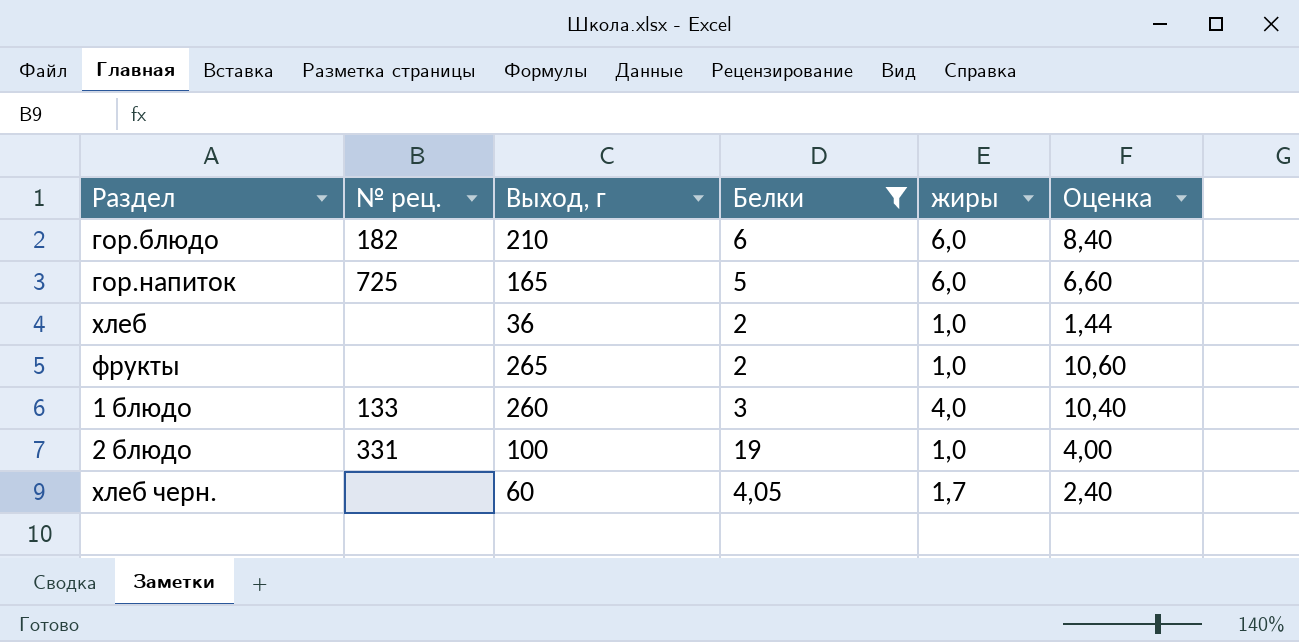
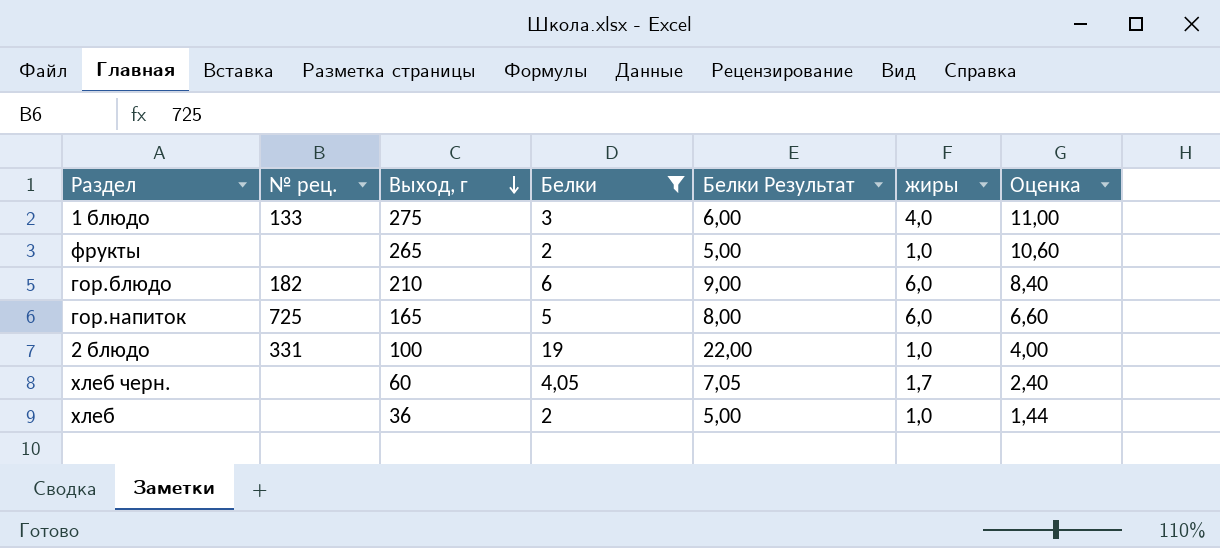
row order: none -> Выход, г descending
column Белки Результат | formula: none -> [Белки] + 3
1 блюдо | Выход, г: 260 -> 275
1 блюдо | Оценка: 10,40 -> 11,00

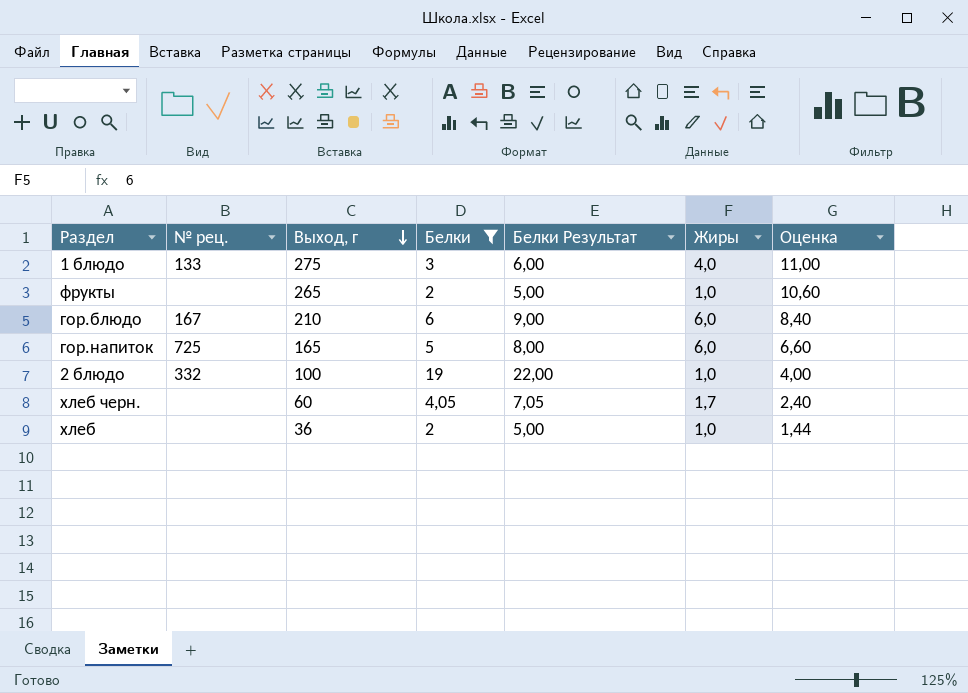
column name: жиры -> Жиры
гор.блюдо | № рец.: 182 -> 167
2 блюдо | № рец.: 331 -> 332

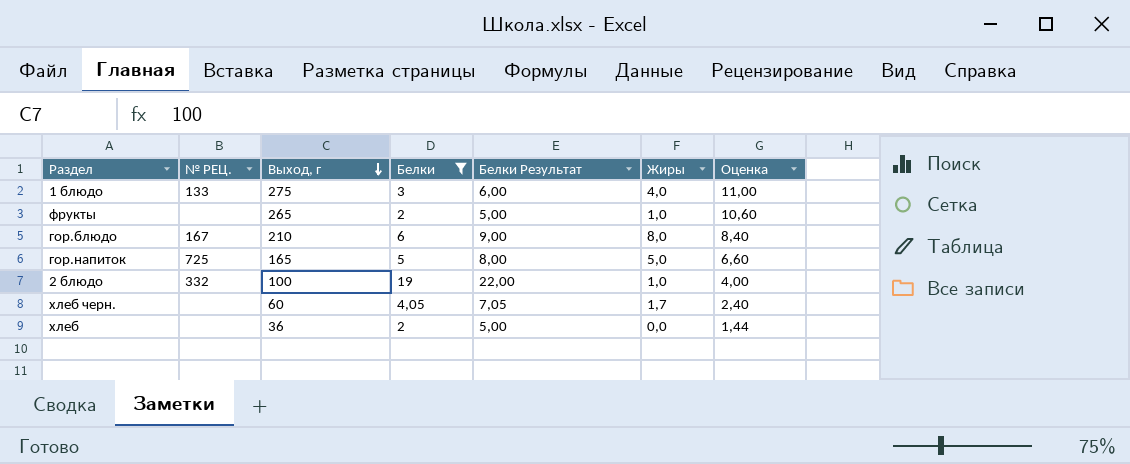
column name: № рец. -> № РЕЦ.
гор.блюдо | Жиры: 6,0 -> 8,0
гор.напиток | Жиры: 6,0 -> 5,0
хлеб | Жиры: 1,0 -> 0,0

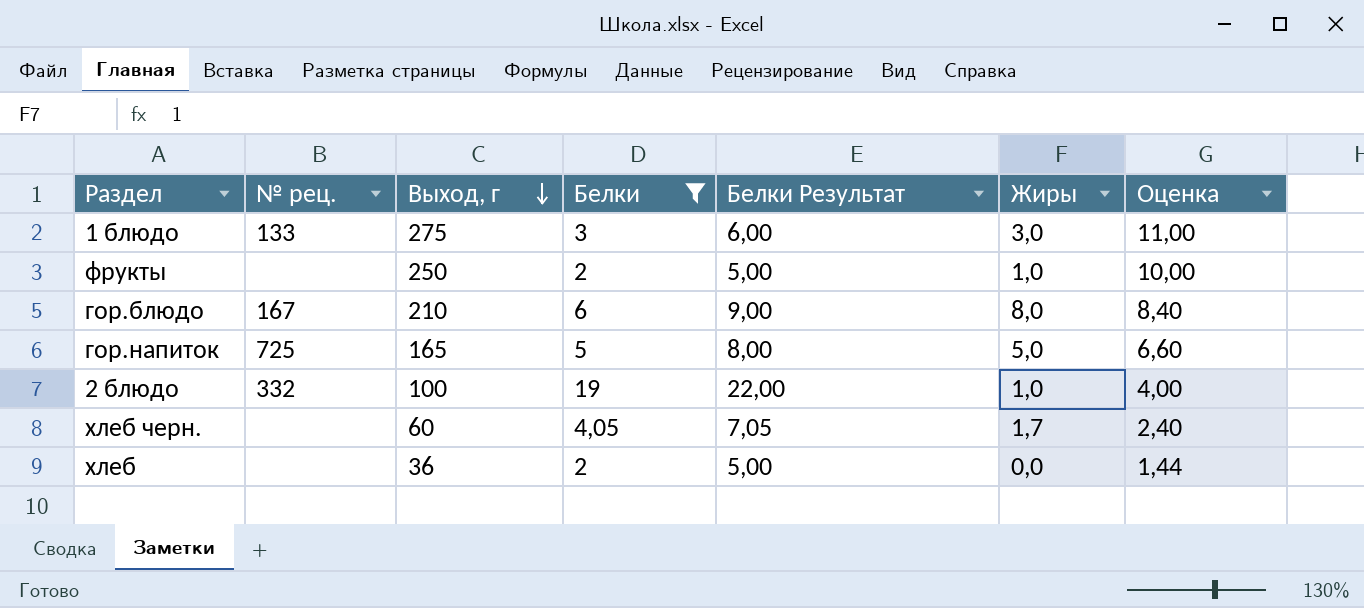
column name: № РЕЦ. -> № рец.
1 блюдо | Жиры: 4,0 -> 3,0
фрукты | Выход, г: 265 -> 250
фрукты | Оценка: 10,60 -> 10,00

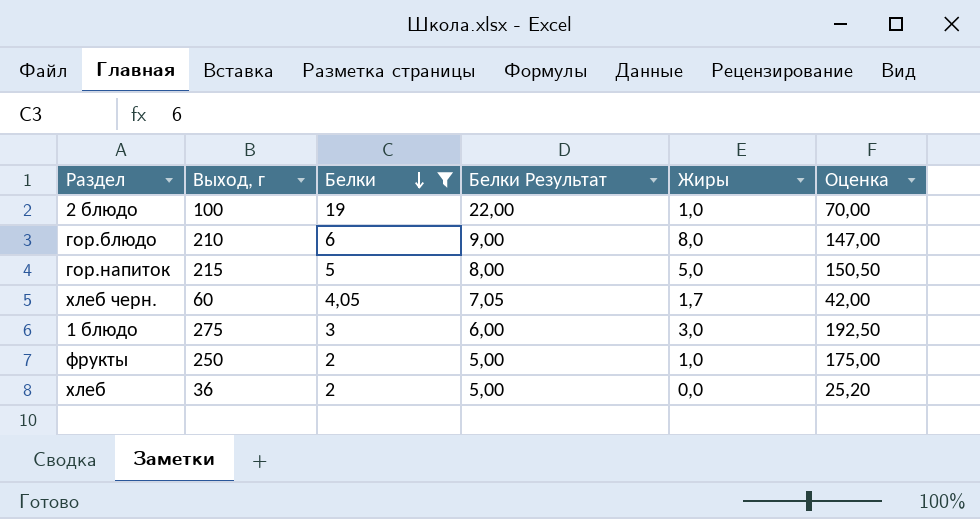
row order: Выход, г descending -> Белки descending
column № рец. | position: 2 -> none
column Оценка | formula: [Выход, г] * 0,04 -> [Выход, г] * 0,7
гор.напиток | Выход, г: 165 -> 215

